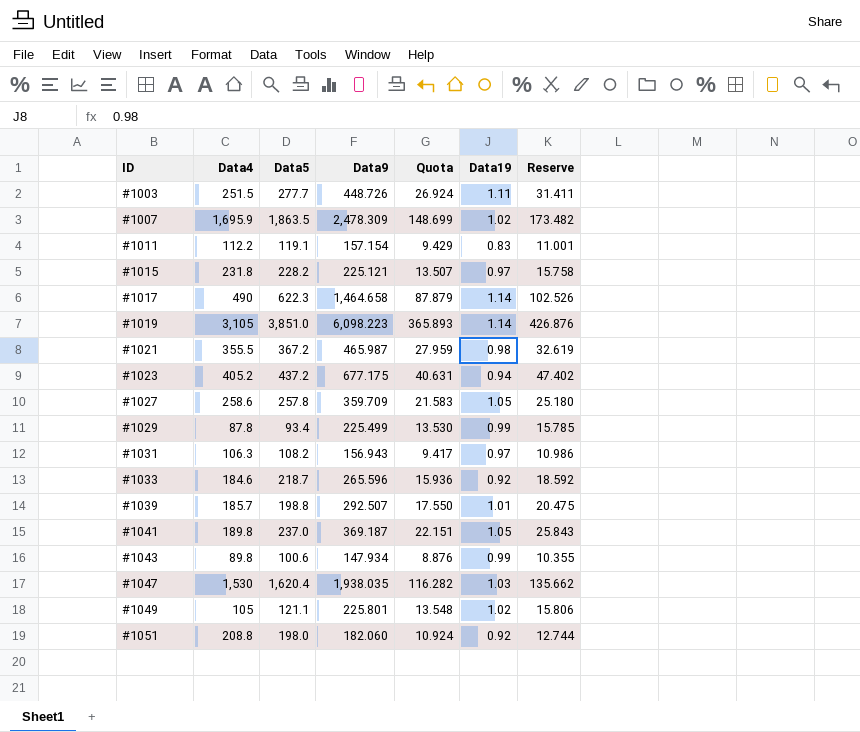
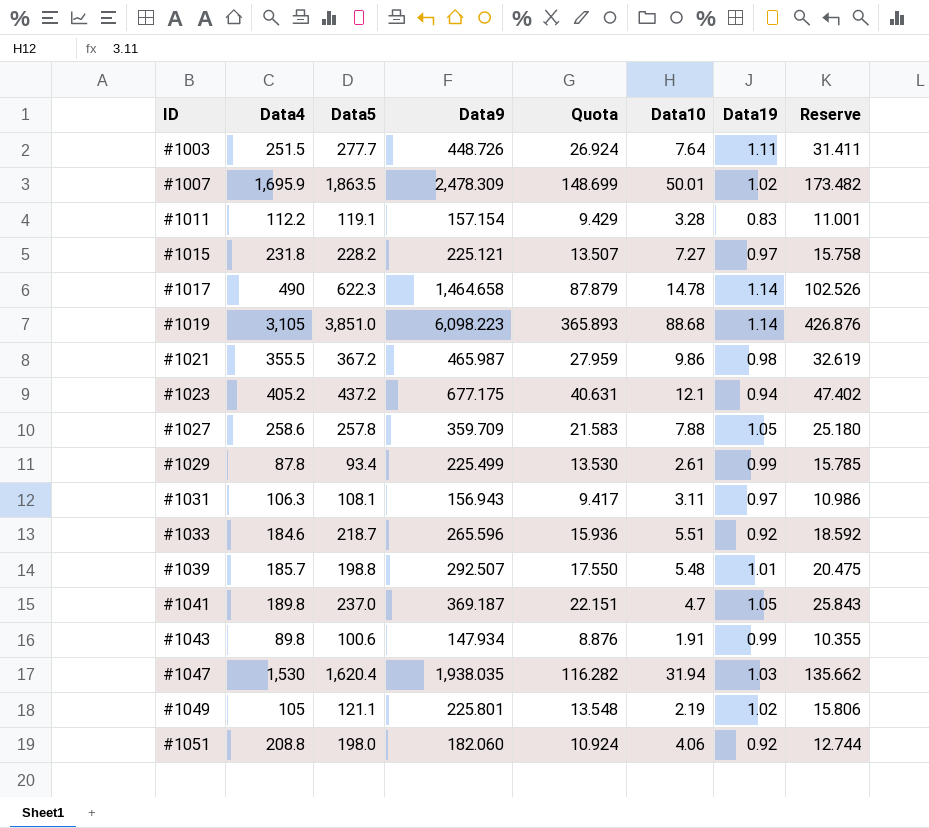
column Data10 | position: none -> 6
#1031 | Data5: 108.2 -> 108.1

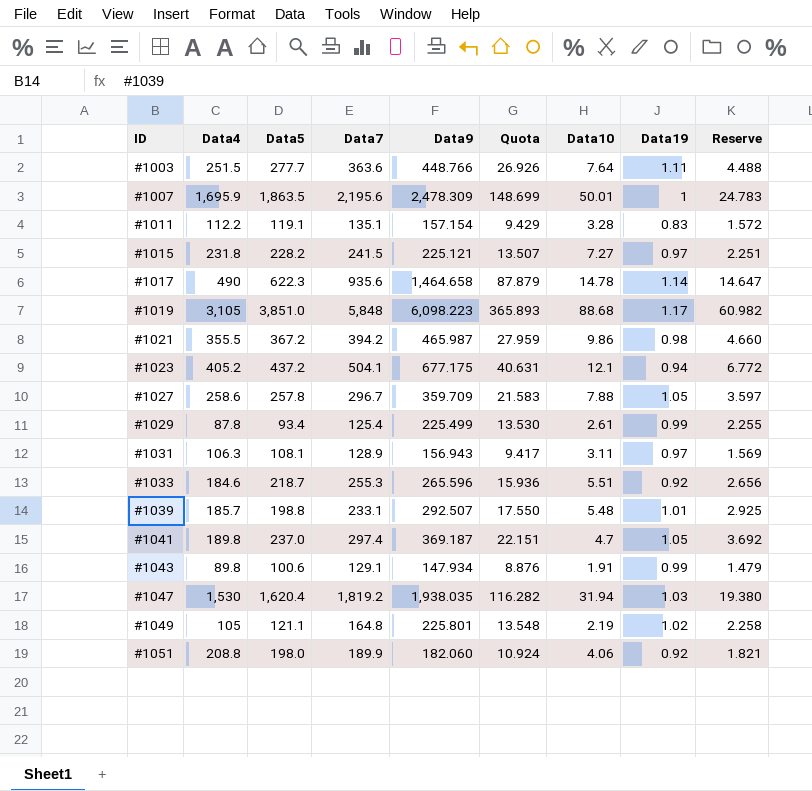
column Data7 | position: none -> 4
column Reserve | formula: [Data9] * 0.07 -> [Data9] * 0.01
#1003 | Data9: 448.726 -> 448.766
#1003 | Quota: 26.924 -> 26.926
#1007 | Data19: 1.02 -> 1
#1019 | Data19: 1.14 -> 1.17

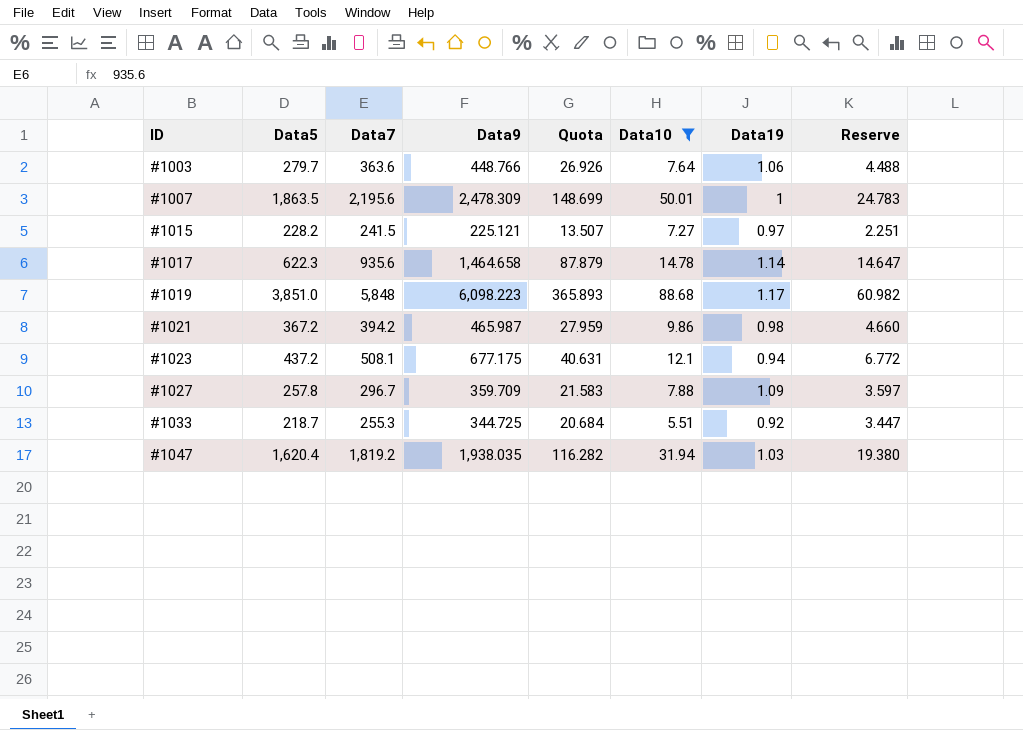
filter: none -> Data10 >= 5.51
column Data4 | position: 2 -> none
#1003 | Data5: 277.7 -> 279.7
#1003 | Data19: 1.11 -> 1.06
#1023 | Data7: 504.1 -> 508.1
#1027 | Data19: 1.05 -> 1.09
#1033 | Data9: 265.596 -> 344.725
#1033 | Quota: 15.936 -> 20.684
#1033 | Reserve: 2.656 -> 3.447

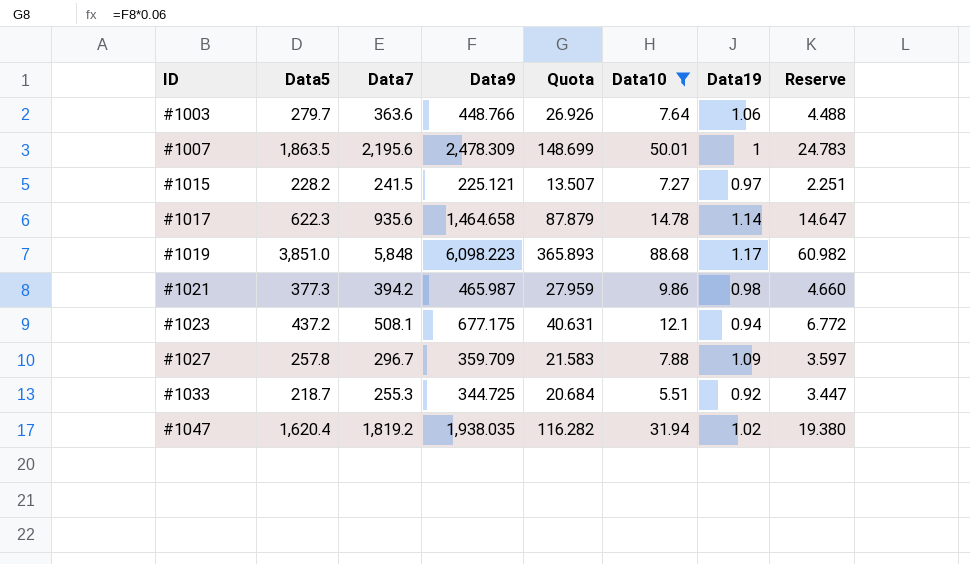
#1021 | Data5: 367.2 -> 377.3
#1047 | Data19: 1.03 -> 1.02

